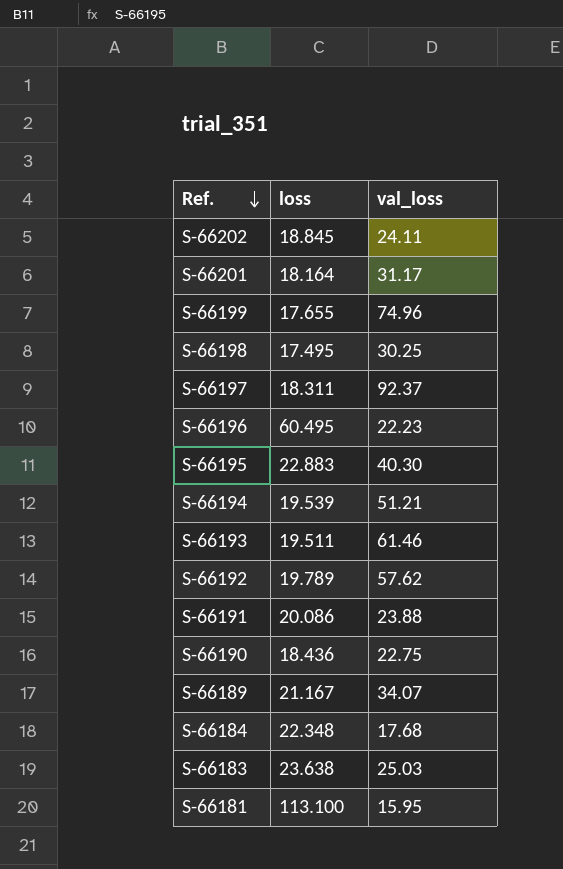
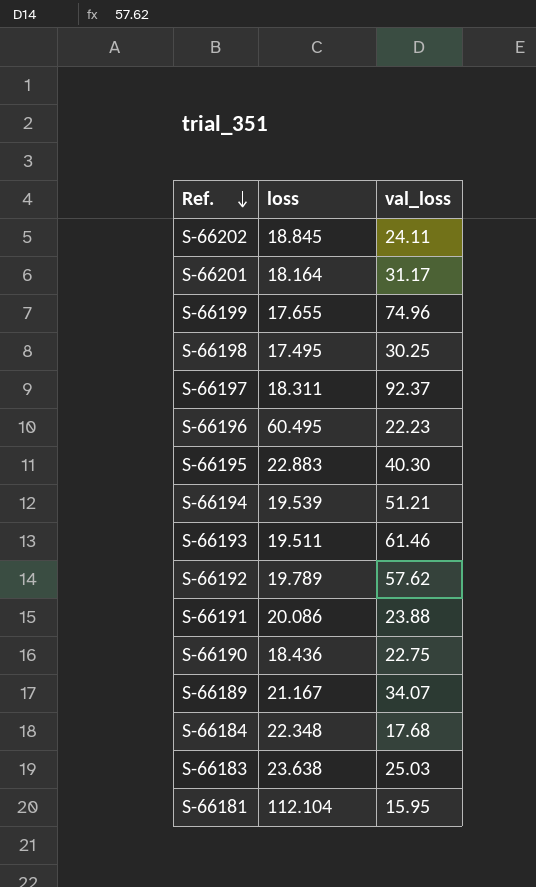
S-66181 | loss: 113.100 -> 112.104

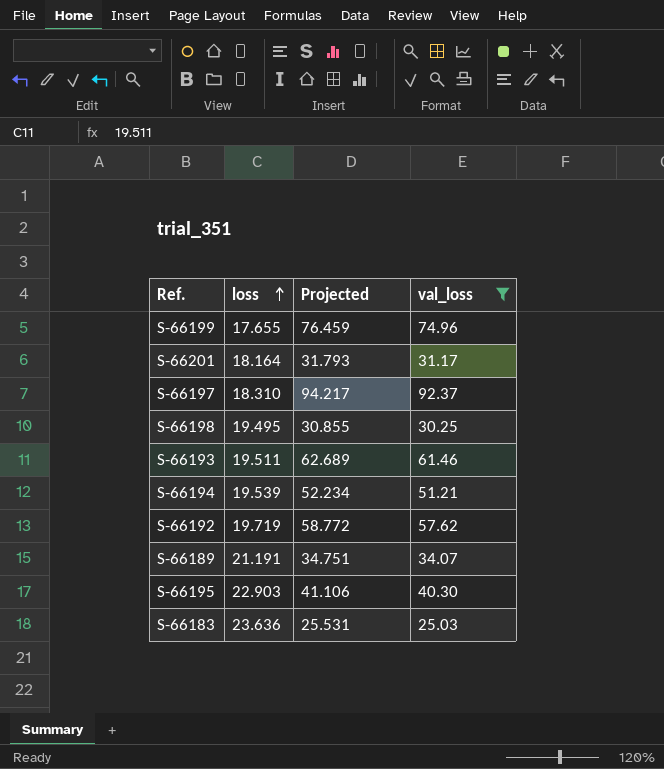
filter: none -> val_loss >= 25.03
row order: Ref. descending -> loss ascending
column Projected | formula: none -> [val_loss] * 1.02
S-66197 | loss: 18.311 -> 18.310
S-66198 | loss: 17.495 -> 19.495
S-66192 | loss: 19.789 -> 19.719
S-66189 | loss: 21.167 -> 21.191
S-66195 | loss: 22.883 -> 22.903
S-66183 | loss: 23.638 -> 23.636

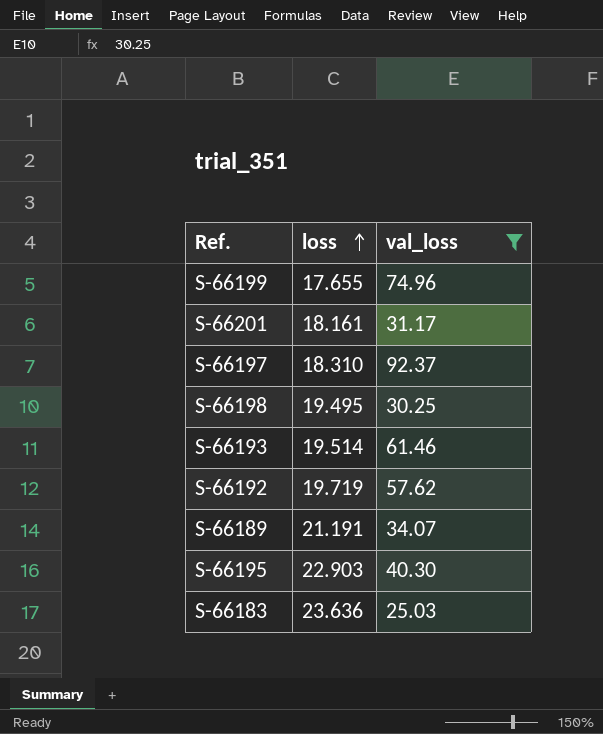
column Projected | formula: [val_loss] * 1.02 -> none
row S-66194: 19.539 | 52.234 | 51.21 -> none
S-66201 | loss: 18.164 -> 18.161
S-66193 | loss: 19.511 -> 19.514

